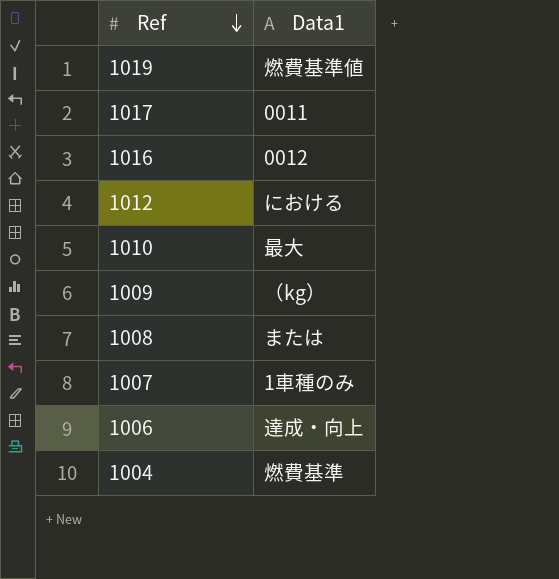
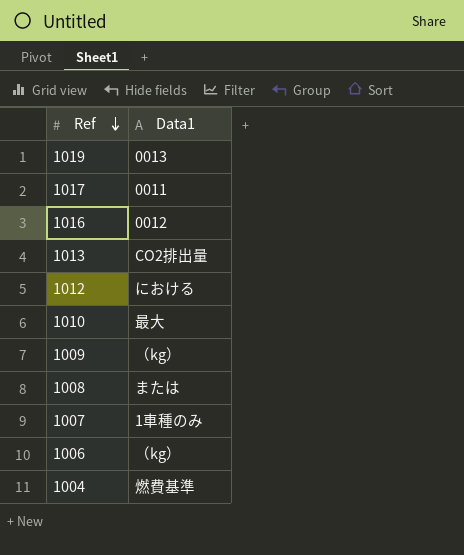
1019 | Data1: 燃費基準値 -> 0013
row 1013: none -> CO2排出量
1006 | Data1: 達成・向上 -> （kg）

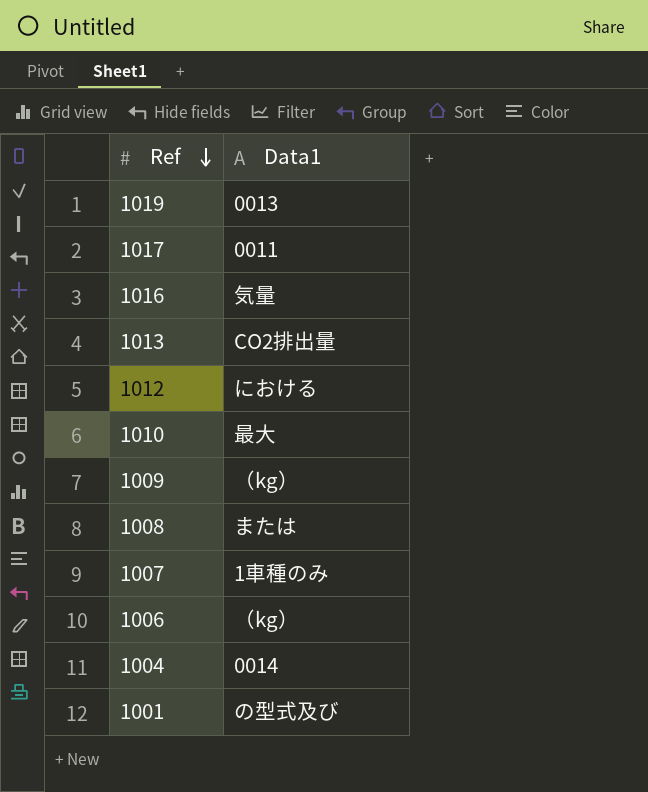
1016 | Data1: 0012 -> 気量
1004 | Data1: 燃費基準 -> 0014
row 1001: none -> の型式及び

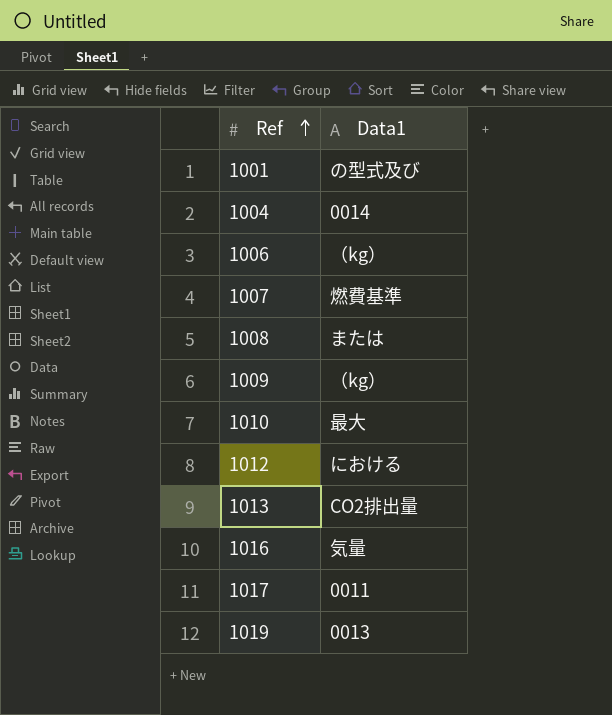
row order: Ref descending -> Ref ascending
1007 | Data1: 1車種のみ -> 燃費基準

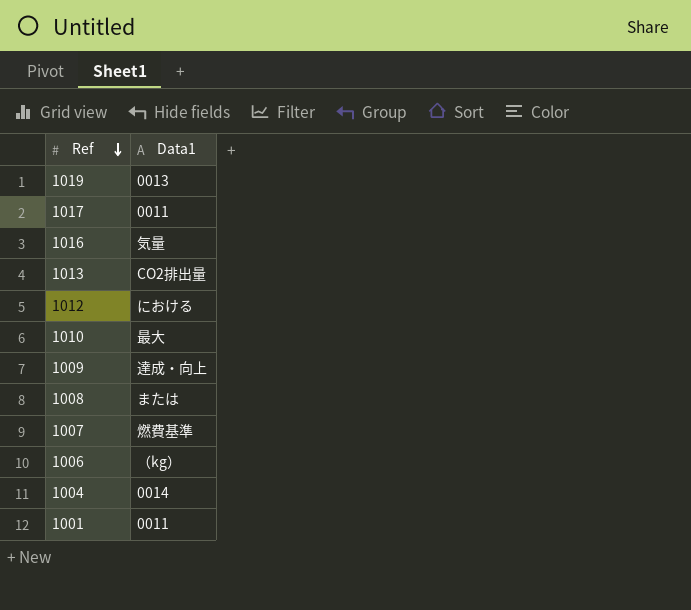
row order: Ref ascending -> Ref descending
1009 | Data1: （kg） -> 達成・向上
1001 | Data1: の型式及び -> 0011

